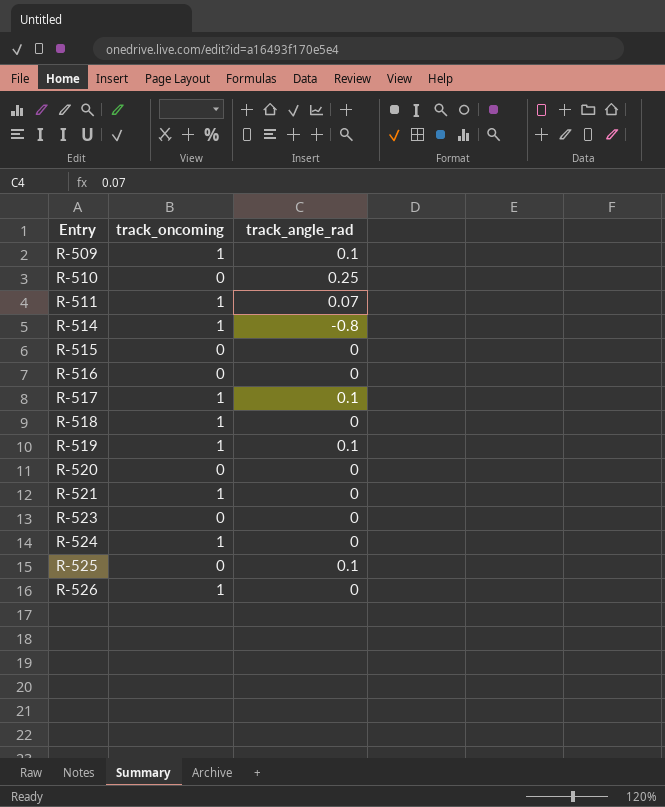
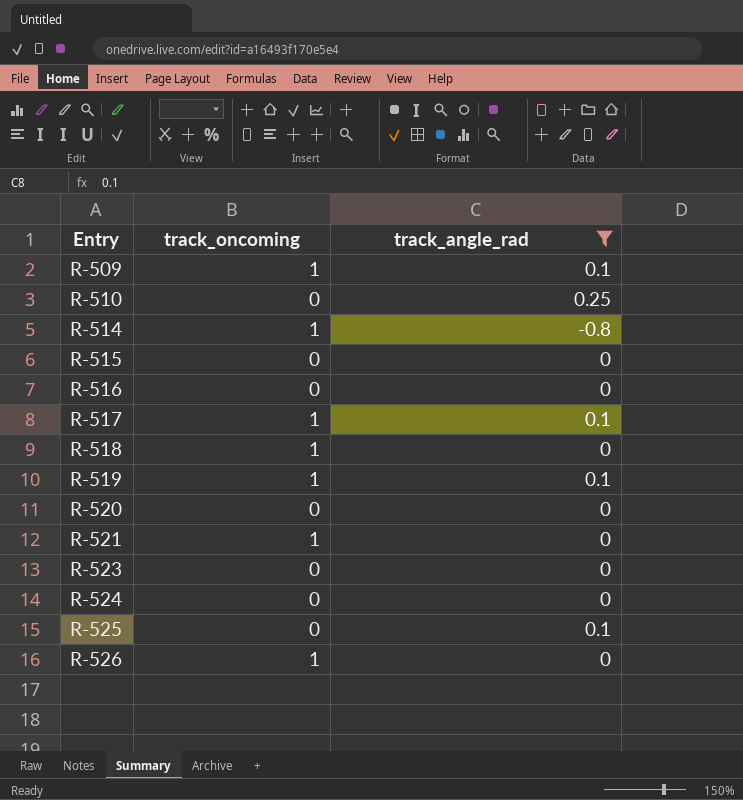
filter: none -> track_angle_rad != 0.07
R-524 | track_oncoming: 1 -> 0

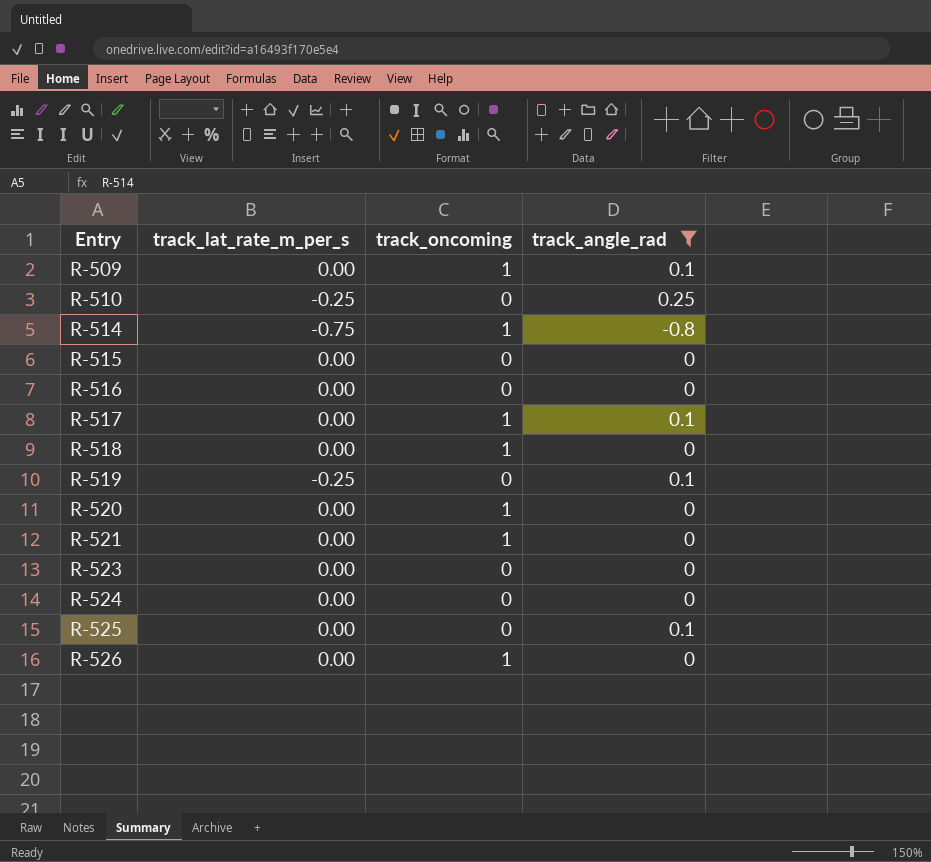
column track_lat_rate_m_per_s | position: none -> 2
R-519 | track_oncoming: 1 -> 0
R-520 | track_oncoming: 0 -> 1

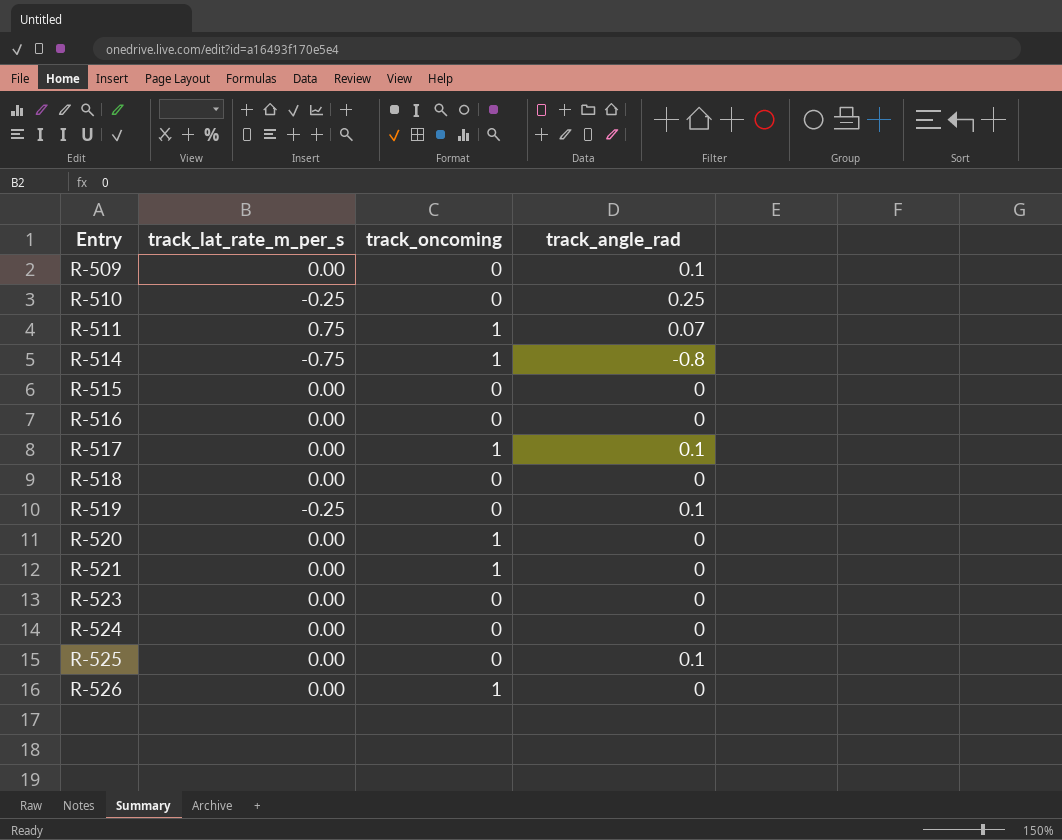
filter: track_angle_rad != 0.07 -> none
R-509 | track_oncoming: 1 -> 0
R-518 | track_oncoming: 1 -> 0

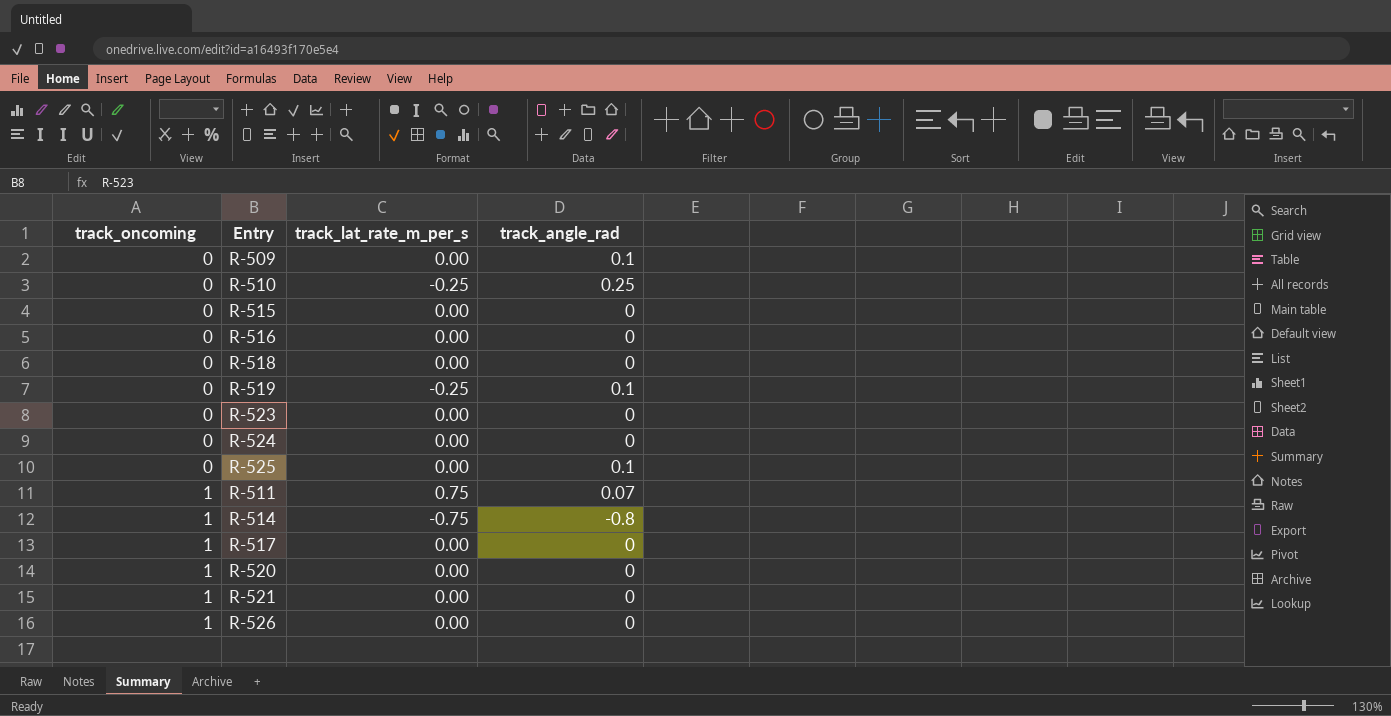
row order: Entry ascending -> track_oncoming ascending
column track_oncoming | position: 3 -> 1
R-517 | track_angle_rad: 0.1 -> 0

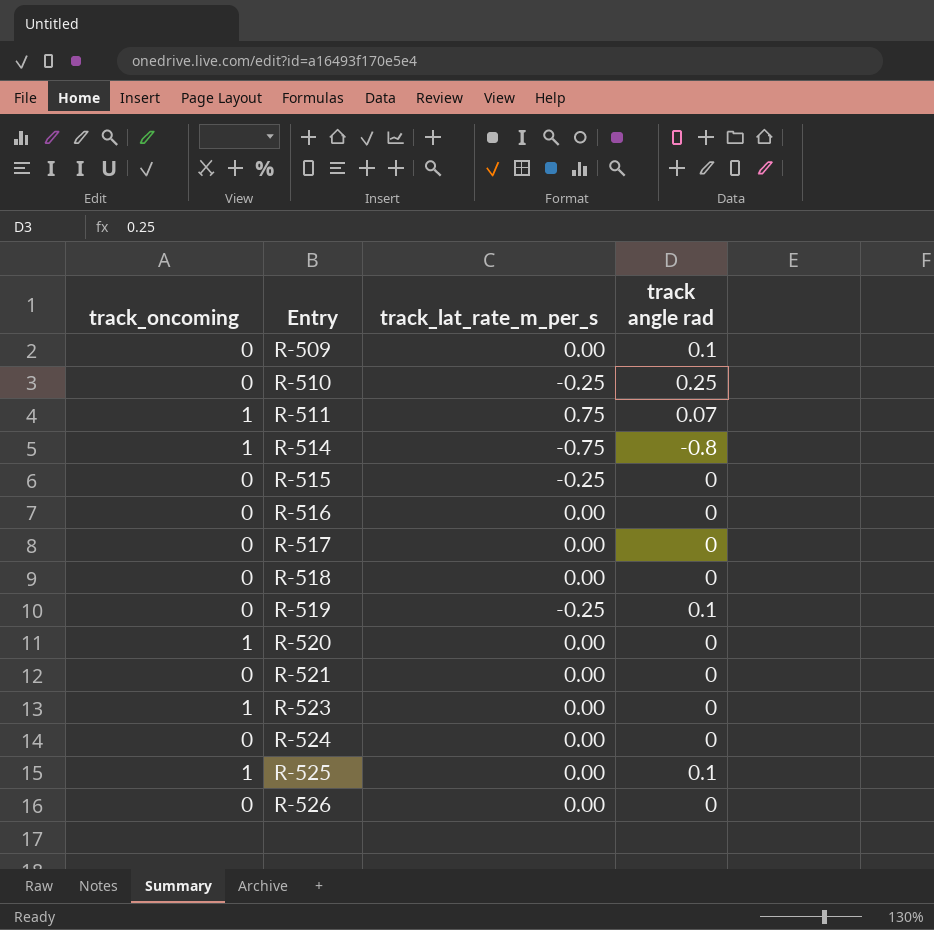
row order: track_oncoming ascending -> Entry ascending
column name: track_angle_rad -> track angle rad
R-515 | track_lat_rate_m_per_s: 0.00 -> -0.25
R-517 | track_oncoming: 1 -> 0
R-521 | track_oncoming: 1 -> 0
R-523 | track_oncoming: 0 -> 1
R-525 | track_oncoming: 0 -> 1
R-526 | track_oncoming: 1 -> 0

